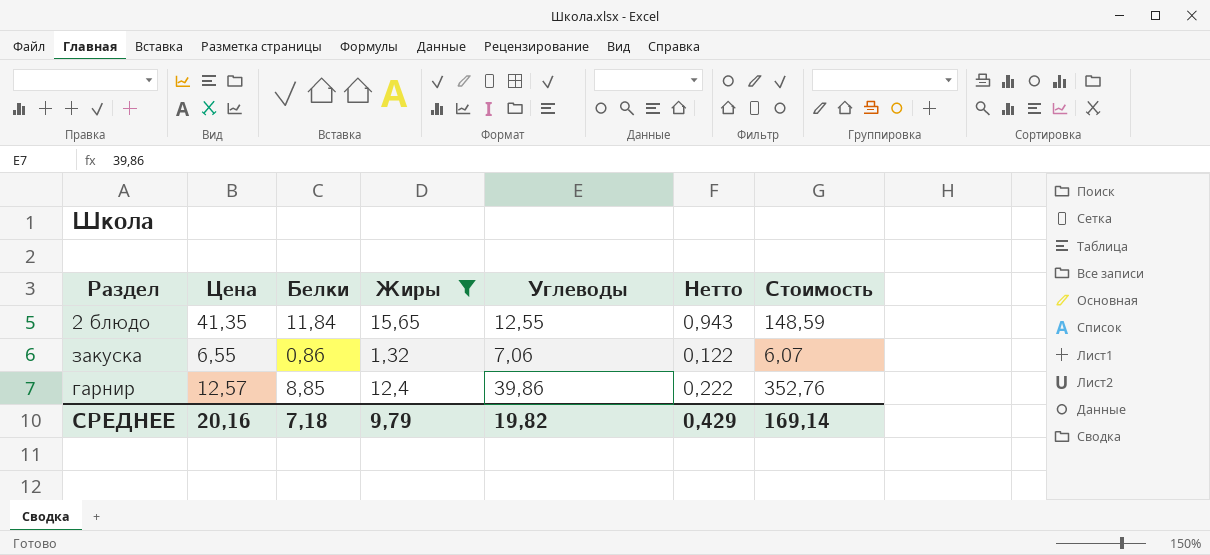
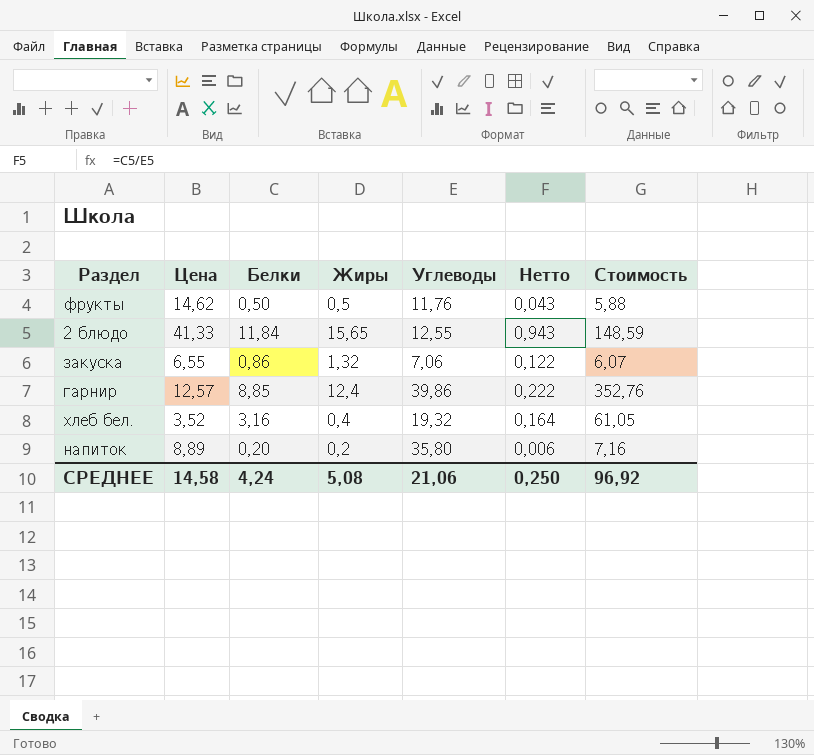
filter: Жиры >= 1,32 -> none
2 блюдо | Цена: 41,35 -> 41,33
СРЕДНЕЕ | Цена: 20,16 -> 14,58
СРЕДНЕЕ | Белки: 7,18 -> 4,24
СРЕДНЕЕ | Жиры: 9,79 -> 5,08
СРЕДНЕЕ | Углеводы: 19,82 -> 21,06
СРЕДНЕЕ | Нетто: 0,429 -> 0,250
СРЕДНЕЕ | Стоимость: 169,14 -> 96,92

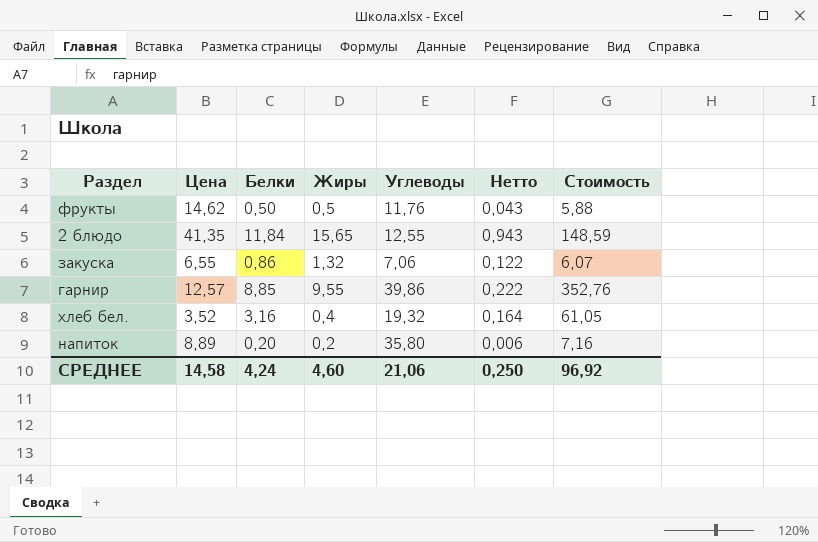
2 блюдо | Цена: 41,33 -> 41,35
гарнир | Жиры: 12,4 -> 9,55
СРЕДНЕЕ | Жиры: 5,08 -> 4,60

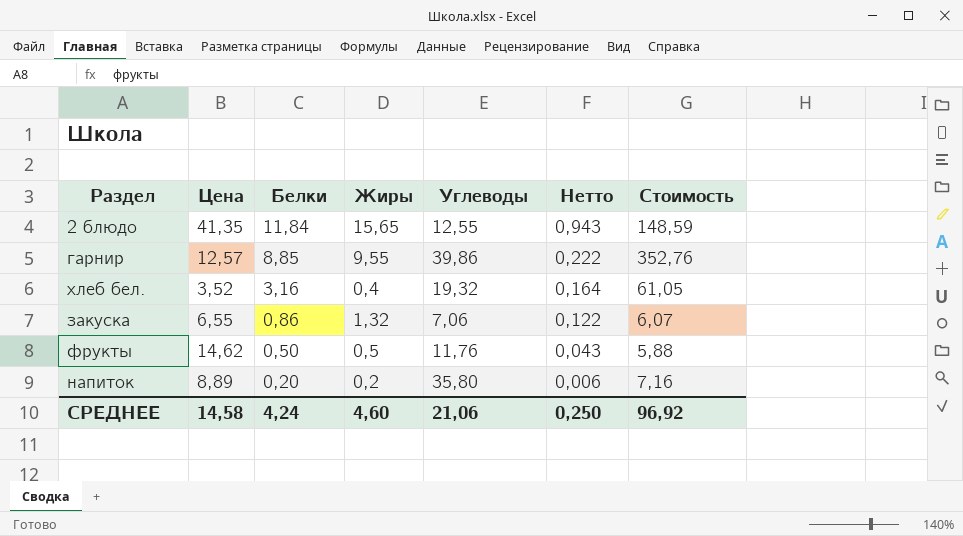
row order: none -> Белки descending

